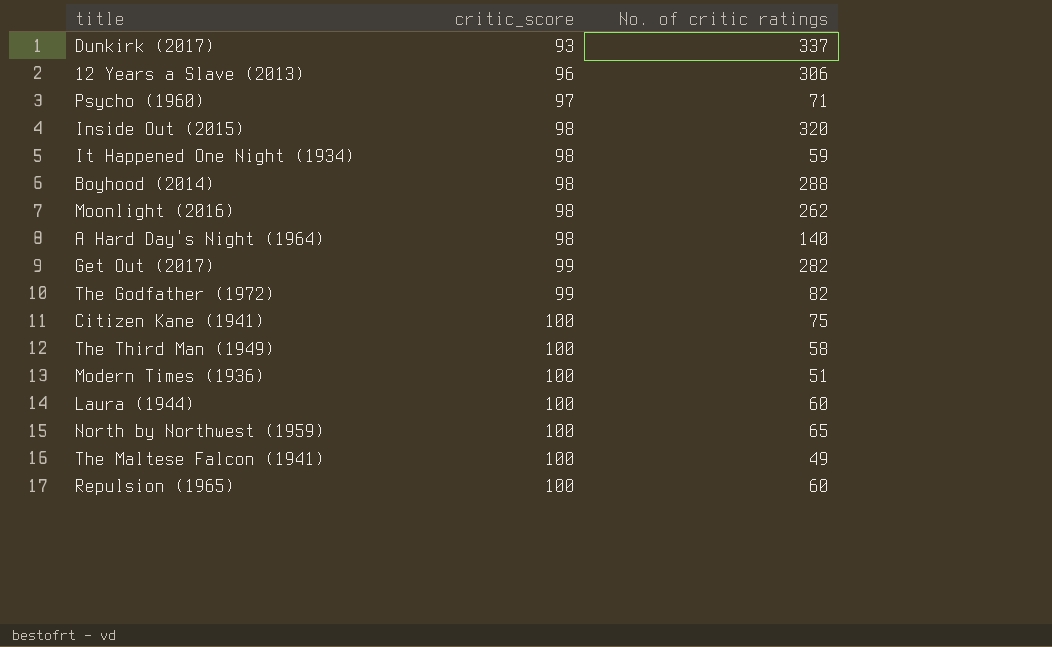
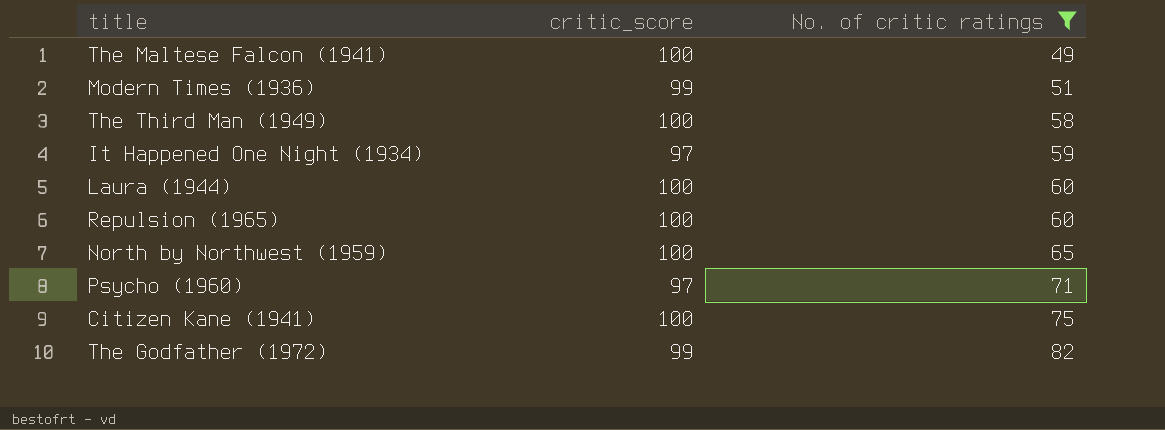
filter: none -> No. of critic ratings <= 82
row order: critic_score ascending -> No. of critic ratings ascending
Modern Times (1936) | critic_score: 100 -> 99
It Happened One Night (1934) | critic_score: 98 -> 97

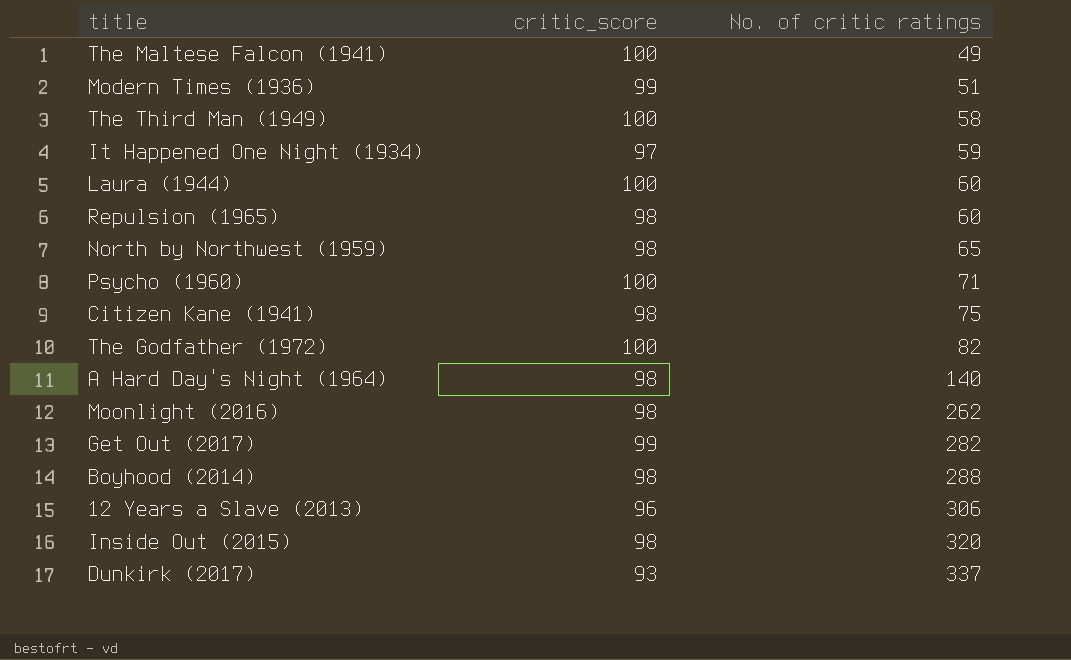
filter: No. of critic ratings <= 82 -> none
Repulsion (1965) | critic_score: 100 -> 98
North by Northwest (1959) | critic_score: 100 -> 98
Psycho (1960) | critic_score: 97 -> 100
Citizen Kane (1941) | critic_score: 100 -> 98
The Godfather (1972) | critic_score: 99 -> 100

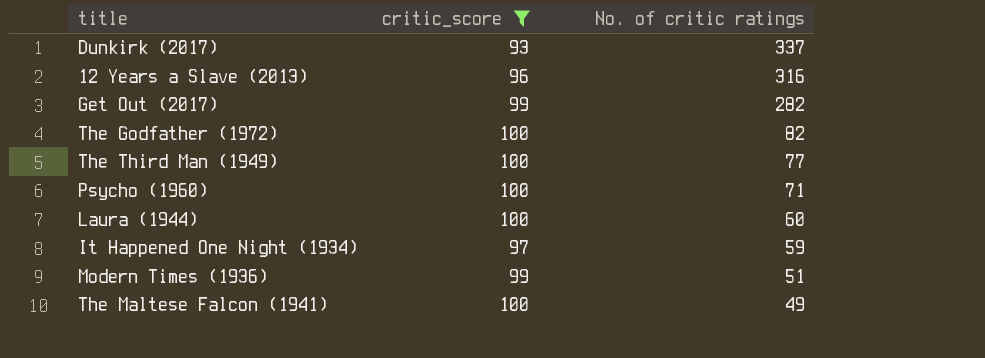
filter: none -> critic_score != 98
row order: No. of critic ratings ascending -> No. of critic ratings descending
12 Years a Slave (2013) | No. of critic ratings: 306 -> 316
The Third Man (1949) | No. of critic ratings: 58 -> 77

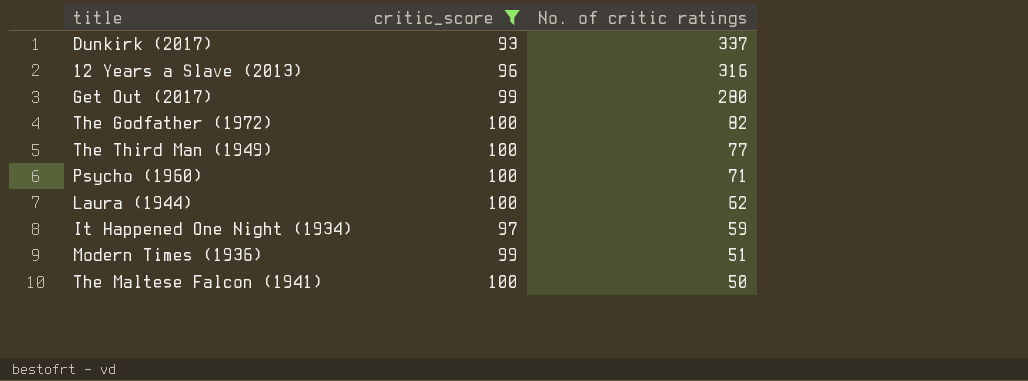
Get Out (2017) | No. of critic ratings: 282 -> 280
Laura (1944) | No. of critic ratings: 60 -> 62
The Maltese Falcon (1941) | No. of critic ratings: 49 -> 50

